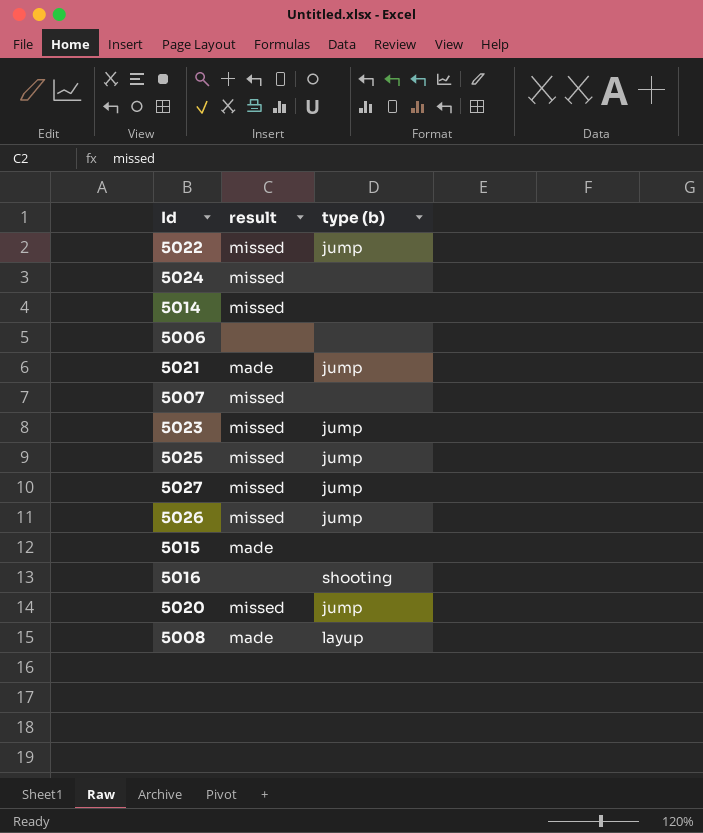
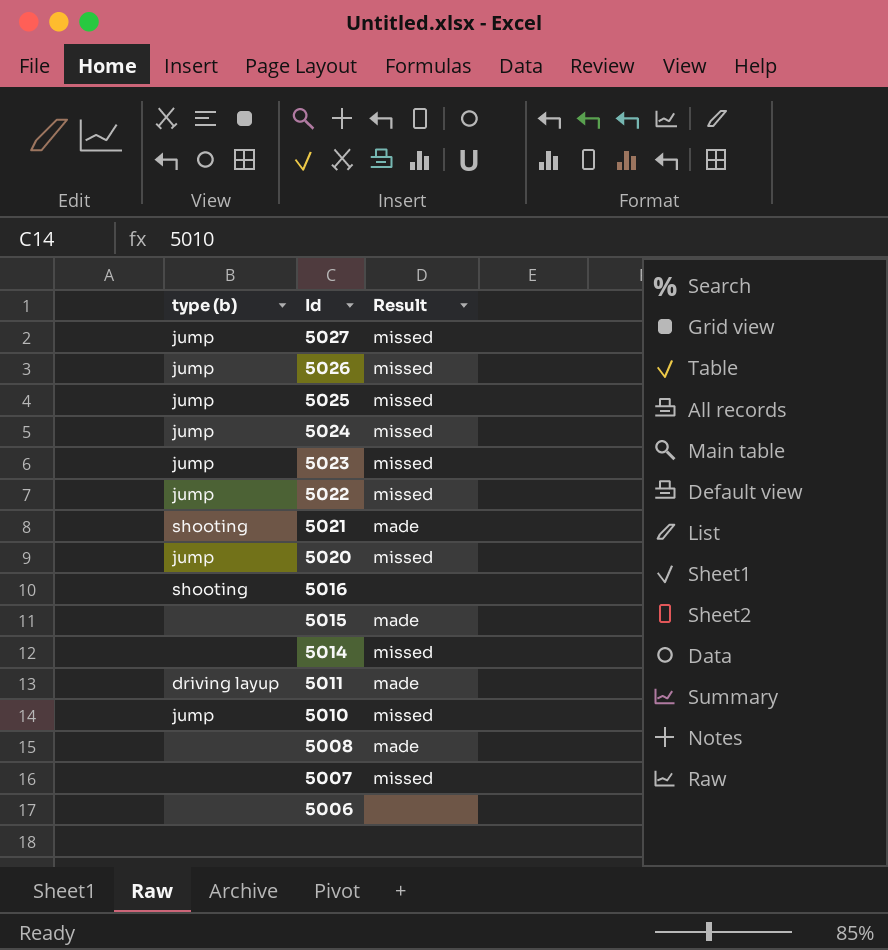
row order: none -> Id descending
column type (b) | position: 3 -> 1
column name: result -> Result
5024 | type (b): none -> jump
5021 | type (b): jump -> shooting
row 5011: none -> driving layup | made
row 5010: none -> jump | missed
5008 | type (b): layup -> none

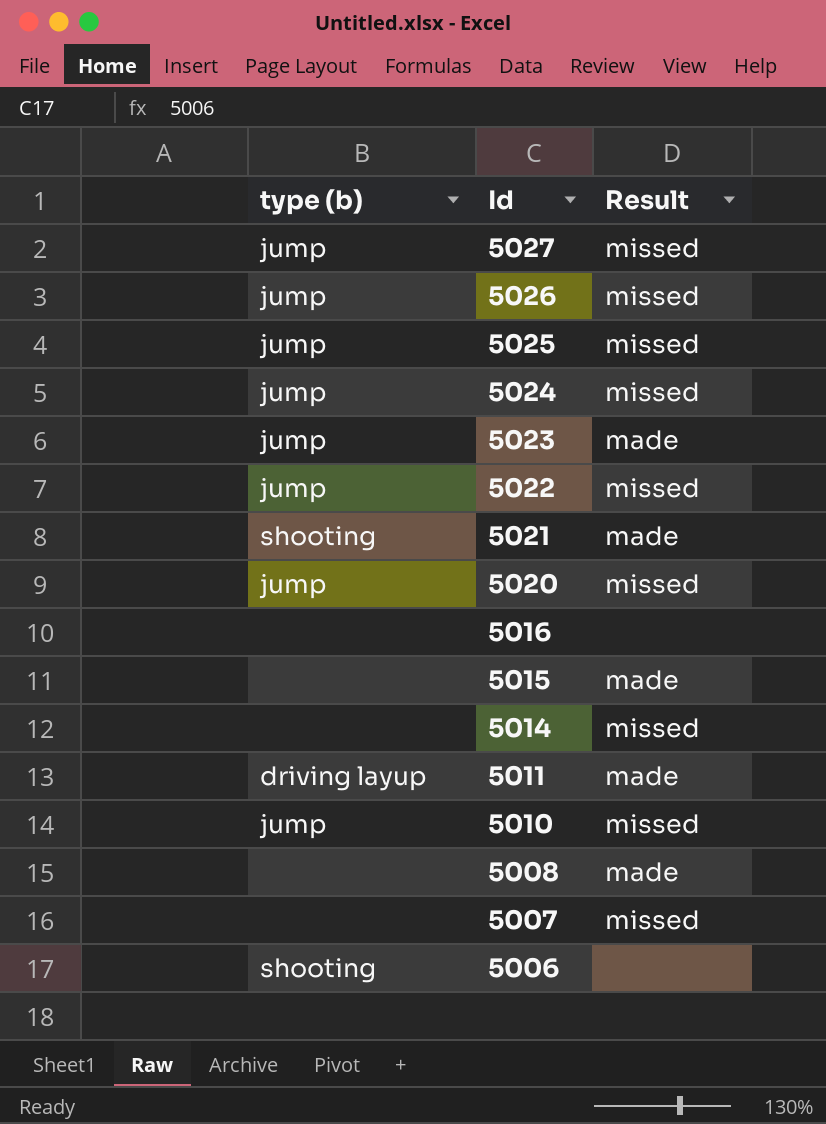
5023 | Result: missed -> made
5016 | type (b): shooting -> none
5006 | type (b): none -> shooting

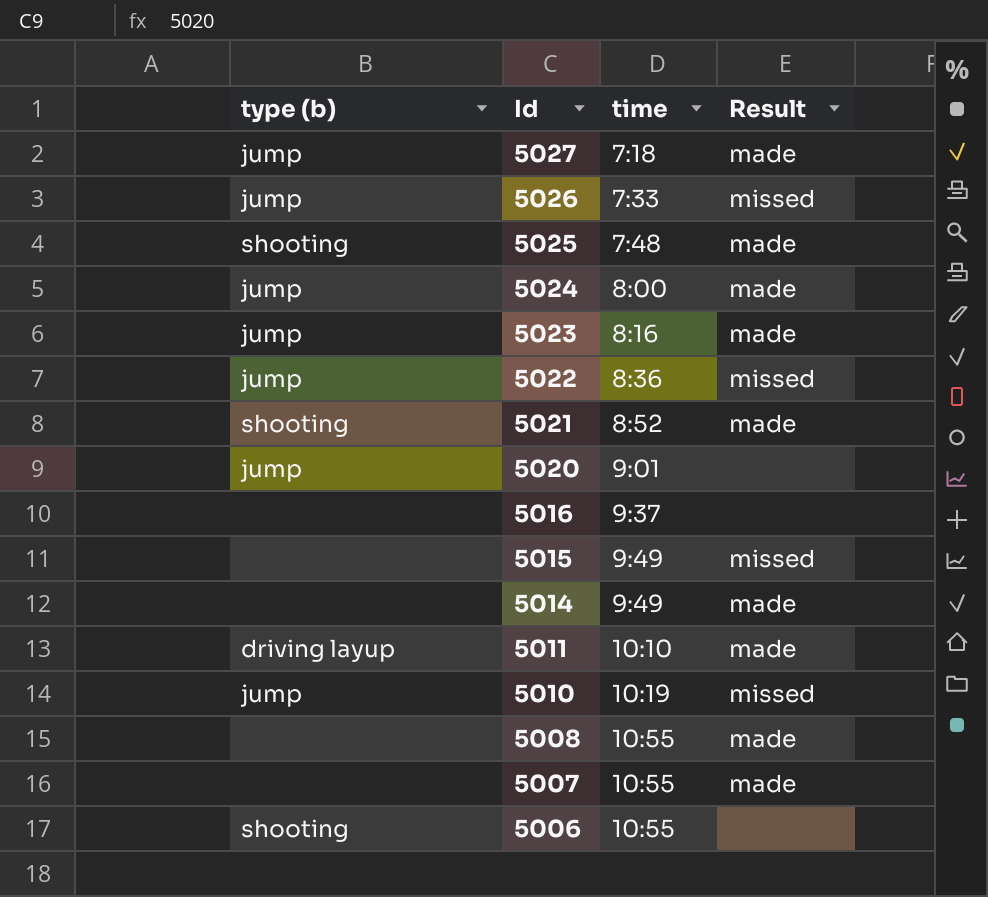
column time | position: none -> 3
5027 | Result: missed -> made
5025 | type (b): jump -> shooting
5025 | Result: missed -> made
5024 | Result: missed -> made
5020 | Result: missed -> none
5015 | Result: made -> missed
5014 | Result: missed -> made
5007 | Result: missed -> made

